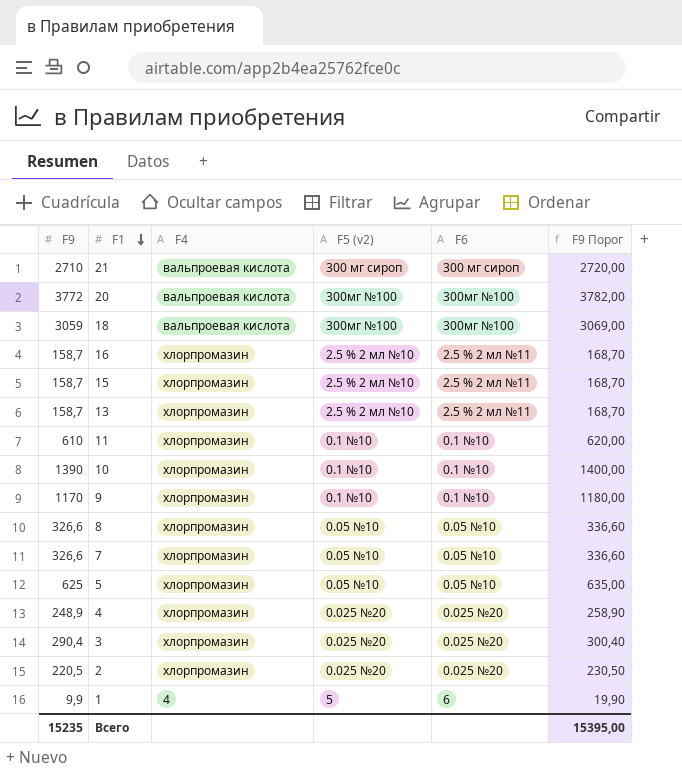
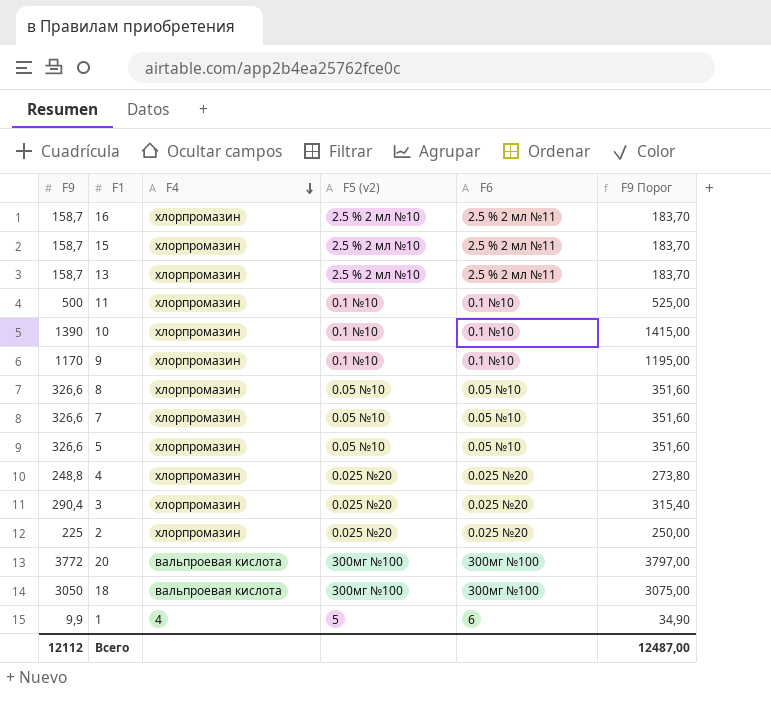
row order: F1 descending -> F4 descending
column F9 Порог | formula: [F9] + 10 -> [F9] + 25
row 21: 2710 | вальпроевая кислота | 300 мг сироп | 300 мг сироп | 2720,00 -> none
11 | F9: 610 -> 500
5 | F9: 625 -> 326,6
4 | F9: 248,9 -> 248,8
2 | F9: 220,5 -> 225
18 | F9: 3059 -> 3050
Всего | F9: 15235 -> 12112
Всего | F9 Порог: 15395,00 -> 12487,00

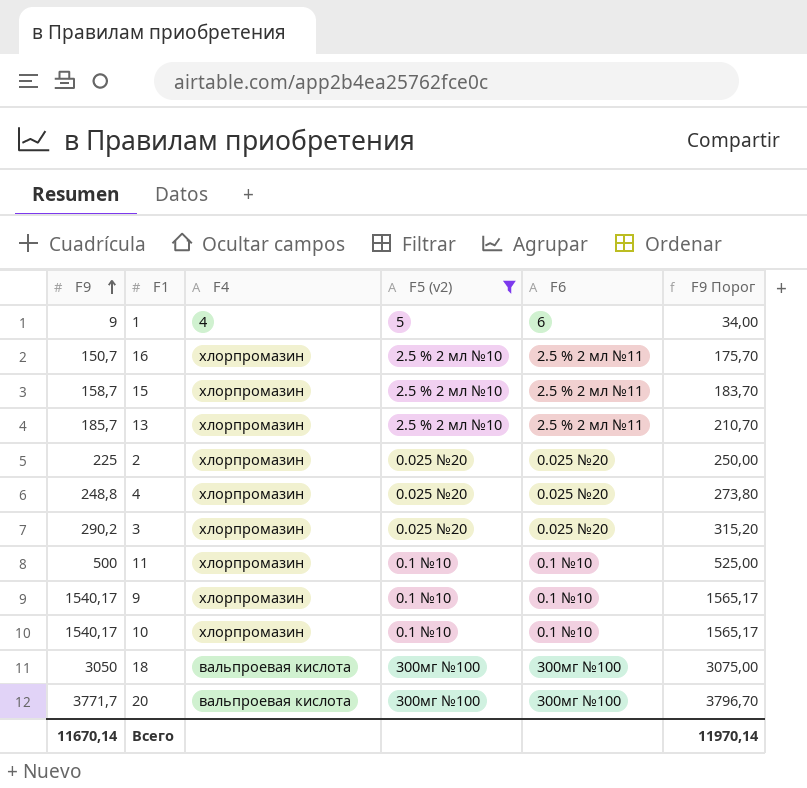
filter: none -> F5 (v2) != 0.05 №10
row order: F4 descending -> F9 ascending
1 | F9: 9,9 -> 9
1 | F9 Порог: 34,90 -> 34,00
16 | F9: 158,7 -> 150,7
16 | F9 Порог: 183,70 -> 175,70
13 | F9: 158,7 -> 185,7
13 | F9 Порог: 183,70 -> 210,70
3 | F9: 290,4 -> 290,2
3 | F9 Порог: 315,40 -> 315,20
9 | F9: 1170 -> 1540,17
9 | F9 Порог: 1195,00 -> 1565,17
10 | F9: 1390 -> 1540,17
10 | F9 Порог: 1415,00 -> 1565,17
20 | F9: 3772 -> 3771,7
20 | F9 Порог: 3797,00 -> 3796,70
Всего | F9: 12112 -> 11670,14
Всего | F9 Порог: 12487,00 -> 11970,14

